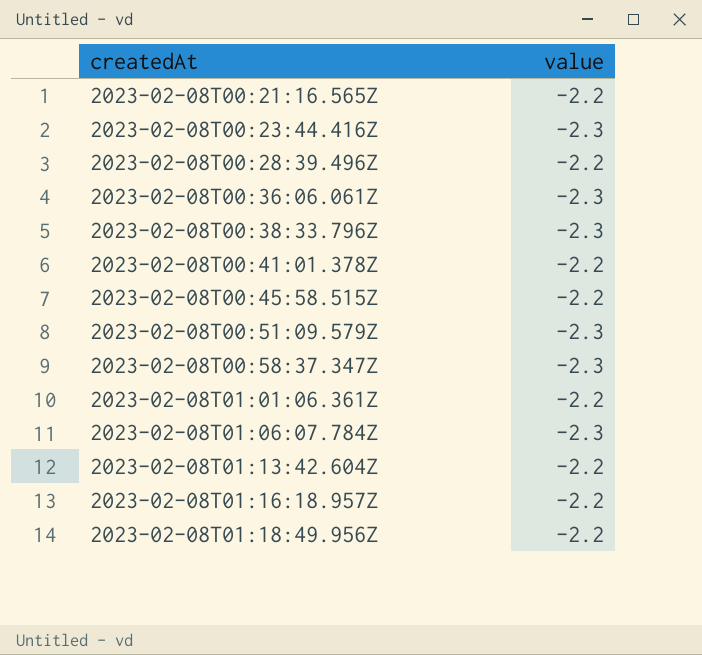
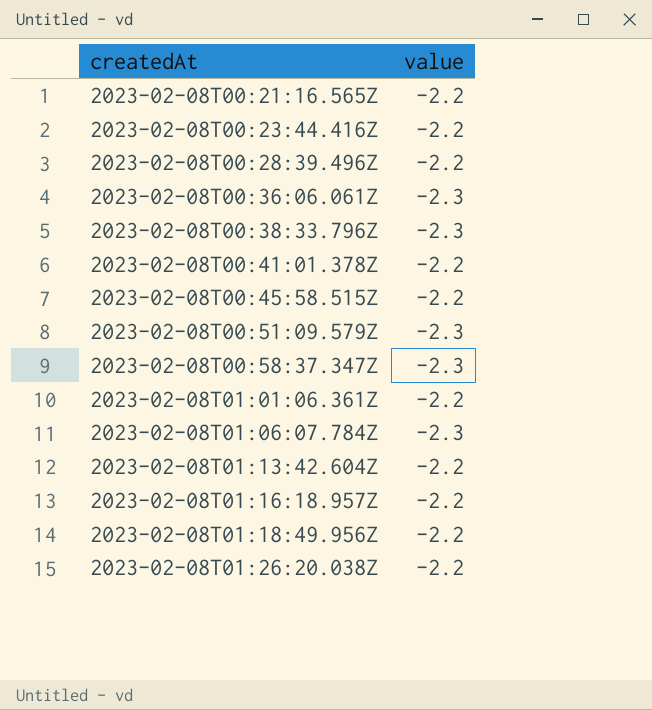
2023-02-08T00:23:44.416Z | value: -2.3 -> -2.2
row 2023-02-08T01:26:20.038Z: none -> -2.2

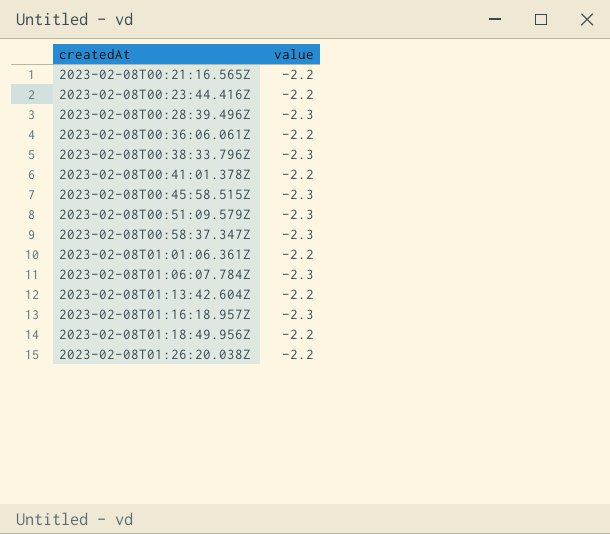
2023-02-08T00:28:39.496Z | value: -2.2 -> -2.3
2023-02-08T00:36:06.061Z | value: -2.3 -> -2.2
2023-02-08T00:45:58.515Z | value: -2.2 -> -2.3
2023-02-08T01:16:18.957Z | value: -2.2 -> -2.3

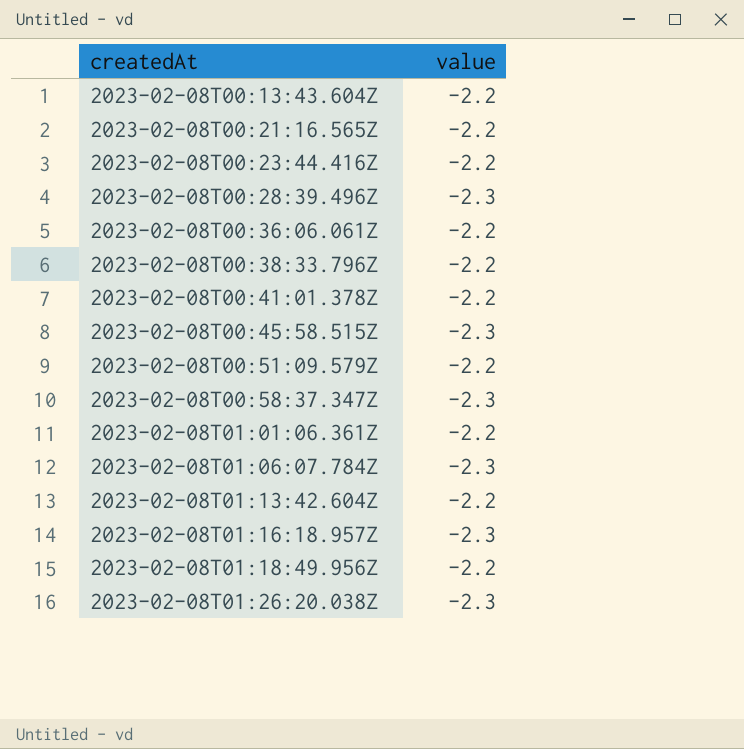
row 2023-02-08T00:13:43.604Z: none -> -2.2
2023-02-08T00:38:33.796Z | value: -2.3 -> -2.2
2023-02-08T00:51:09.579Z | value: -2.3 -> -2.2
2023-02-08T01:26:20.038Z | value: -2.2 -> -2.3

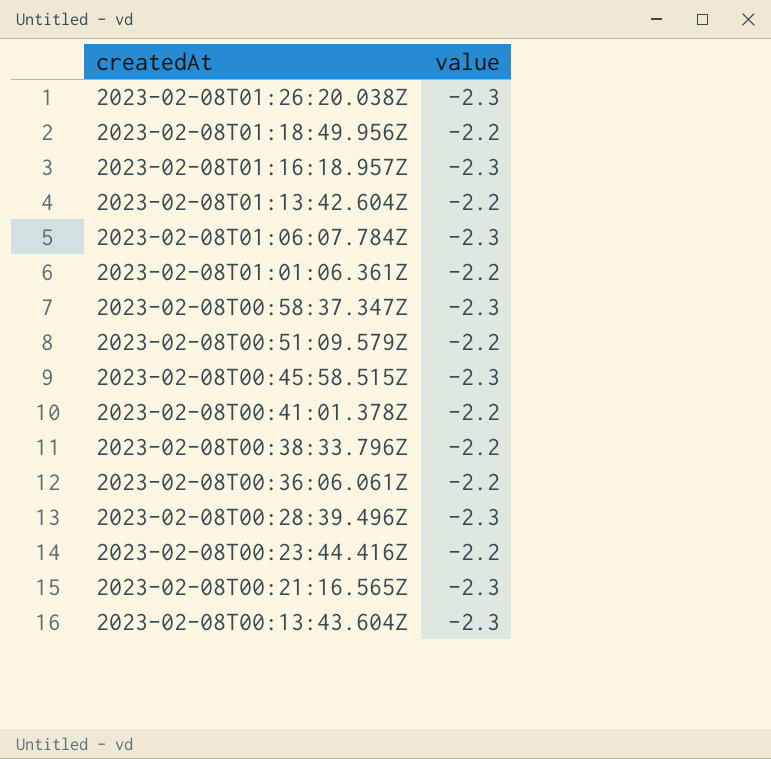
row order: createdAt ascending -> createdAt descending
2023-02-08T00:21:16.565Z | value: -2.2 -> -2.3
2023-02-08T00:13:43.604Z | value: -2.2 -> -2.3

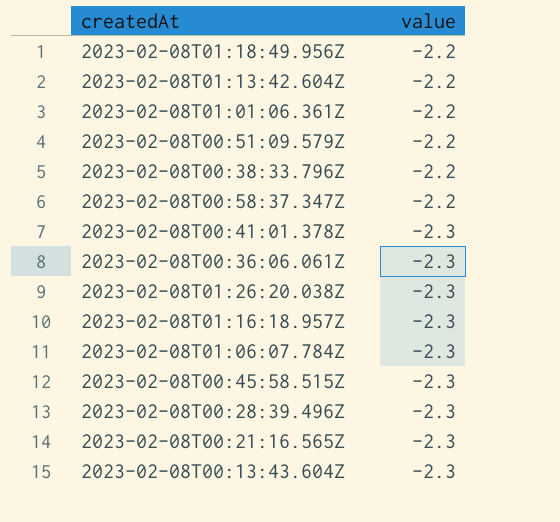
row order: createdAt descending -> value descending
row 2023-02-08T00:23:44.416Z: -2.2 -> none
2023-02-08T00:58:37.347Z | value: -2.3 -> -2.2
2023-02-08T00:41:01.378Z | value: -2.2 -> -2.3
2023-02-08T00:36:06.061Z | value: -2.2 -> -2.3

